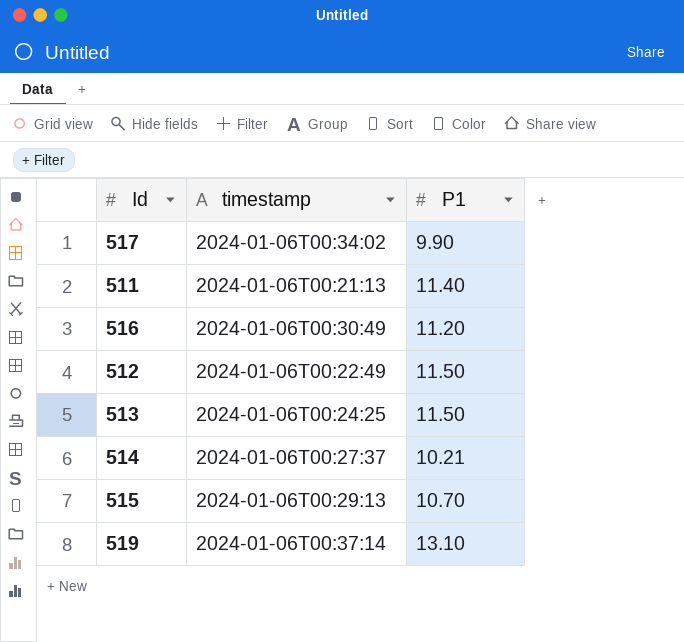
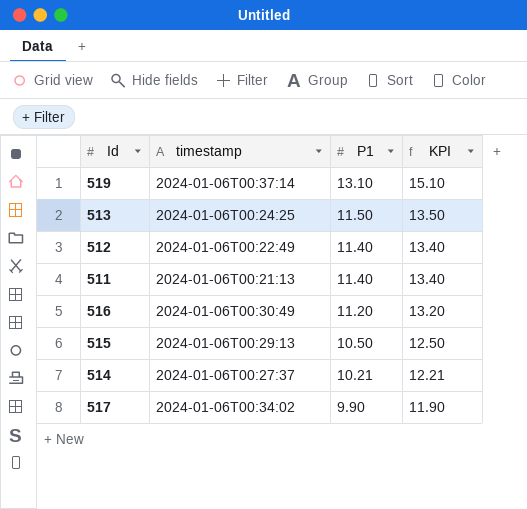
row order: none -> P1 descending
column KPI | formula: none -> [P1] + 2
512 | P1: 11.50 -> 11.40
515 | P1: 10.70 -> 10.50

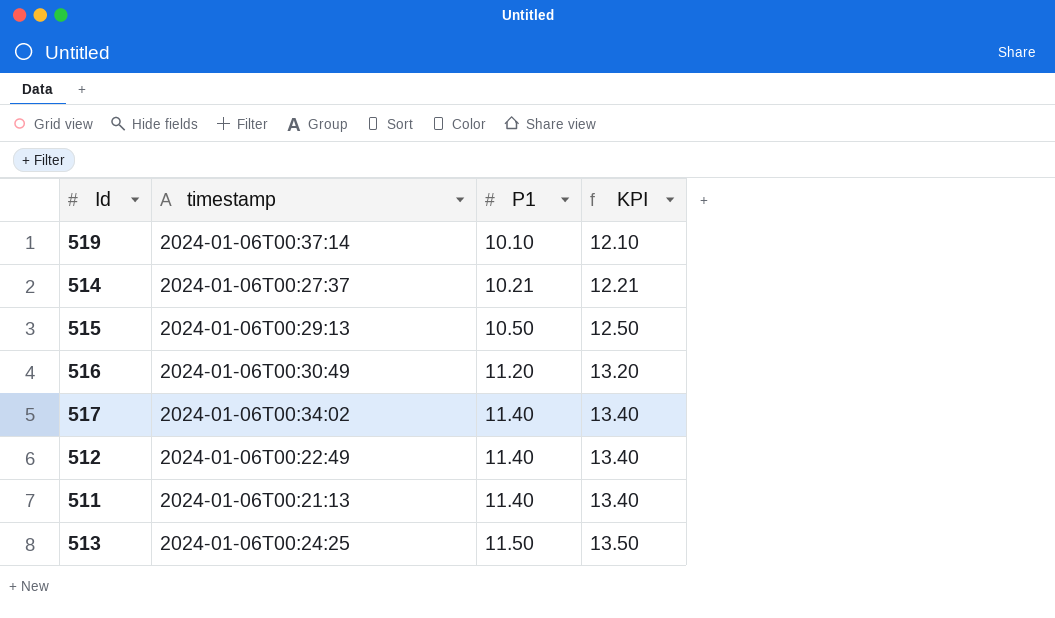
row order: P1 descending -> P1 ascending
519 | P1: 13.10 -> 10.10
519 | KPI: 15.10 -> 12.10
517 | P1: 9.90 -> 11.40
517 | KPI: 11.90 -> 13.40

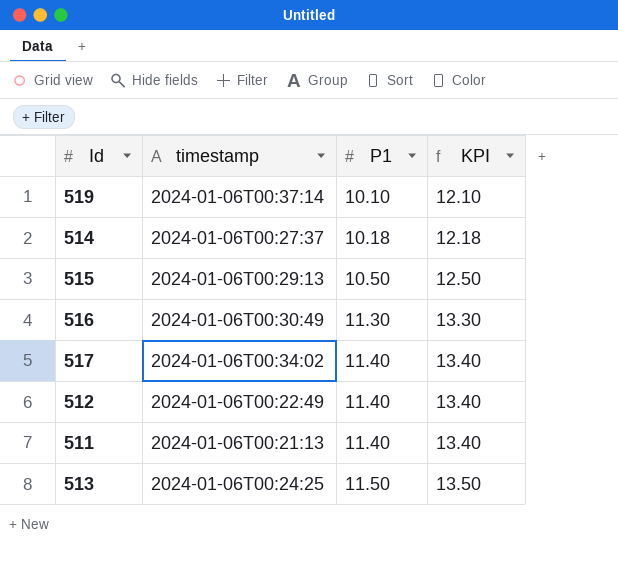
514 | P1: 10.21 -> 10.18
514 | KPI: 12.21 -> 12.18
516 | P1: 11.20 -> 11.30
516 | KPI: 13.20 -> 13.30

